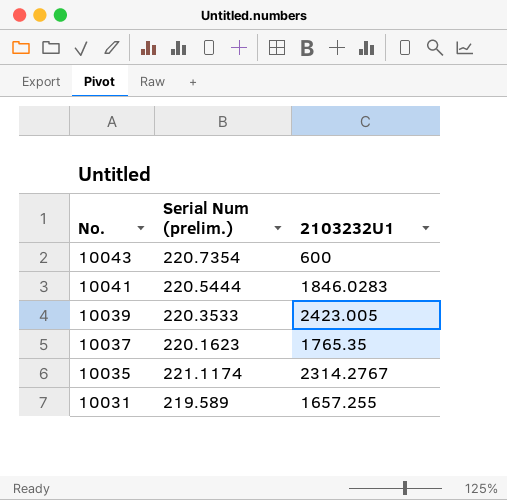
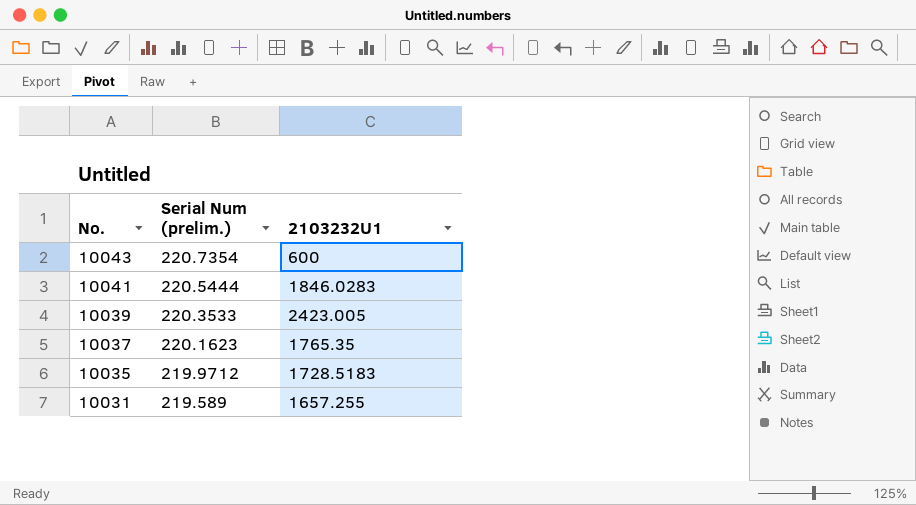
10035 | Serial Num (prelim.): 221.1174 -> 219.9712
10035 | 2103232U1: 2314.2767 -> 1728.5183

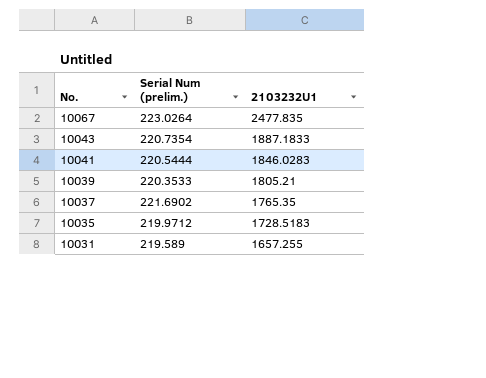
row 10067: none -> 223.0264 | 2477.835
10043 | 2103232U1: 600 -> 1887.1833
10039 | 2103232U1: 2423.005 -> 1805.21
10037 | Serial Num (prelim.): 220.1623 -> 221.6902

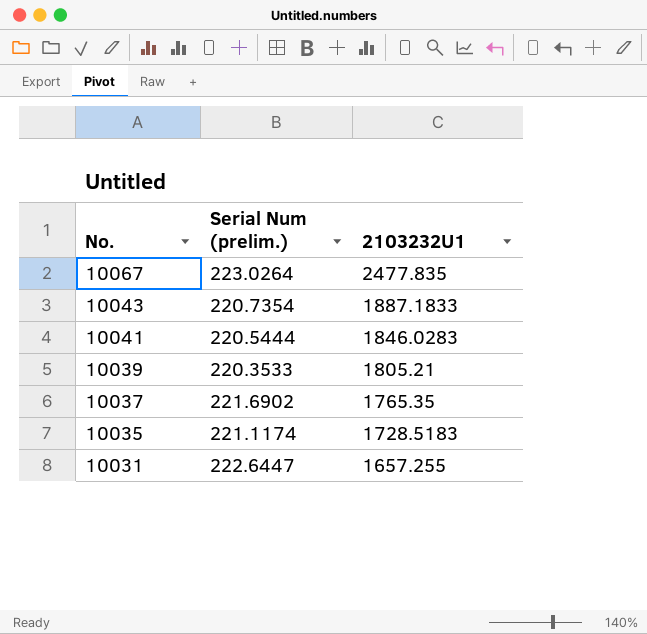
10035 | Serial Num (prelim.): 219.9712 -> 221.1174
10031 | Serial Num (prelim.): 219.589 -> 222.6447

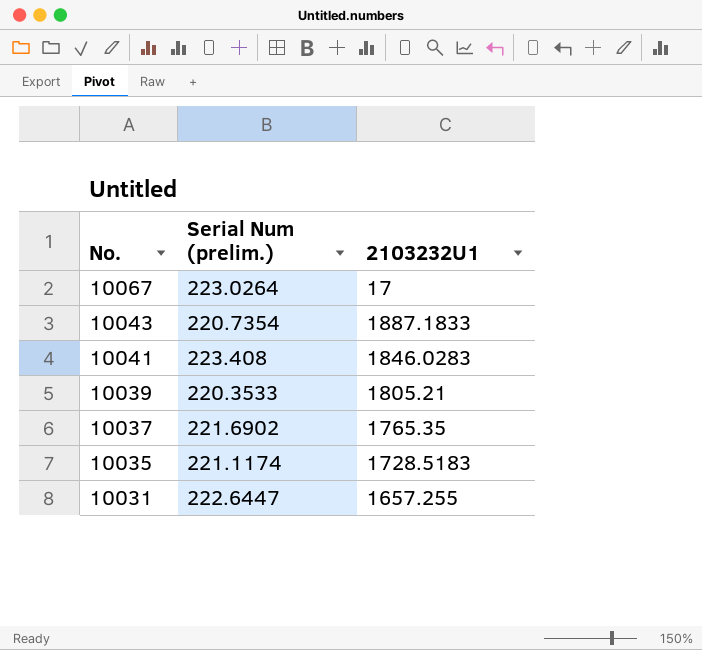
10067 | 2103232U1: 2477.835 -> 17
10041 | Serial Num (prelim.): 220.5444 -> 223.408

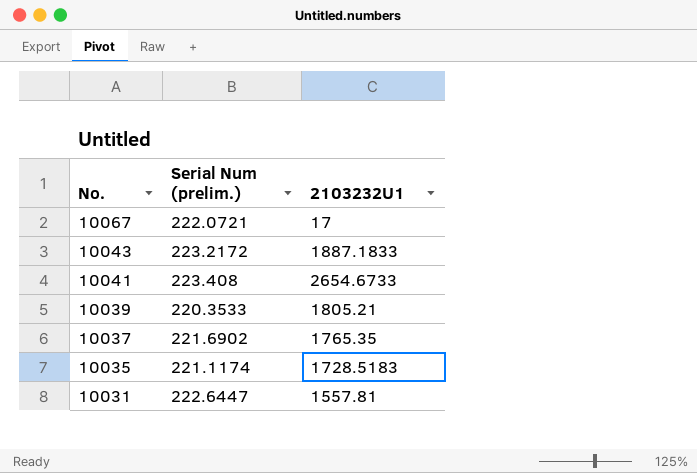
10067 | Serial Num (prelim.): 223.0264 -> 222.0721
10043 | Serial Num (prelim.): 220.7354 -> 223.2172
10041 | 2103232U1: 1846.0283 -> 2654.6733
10031 | 2103232U1: 1657.255 -> 1557.81

